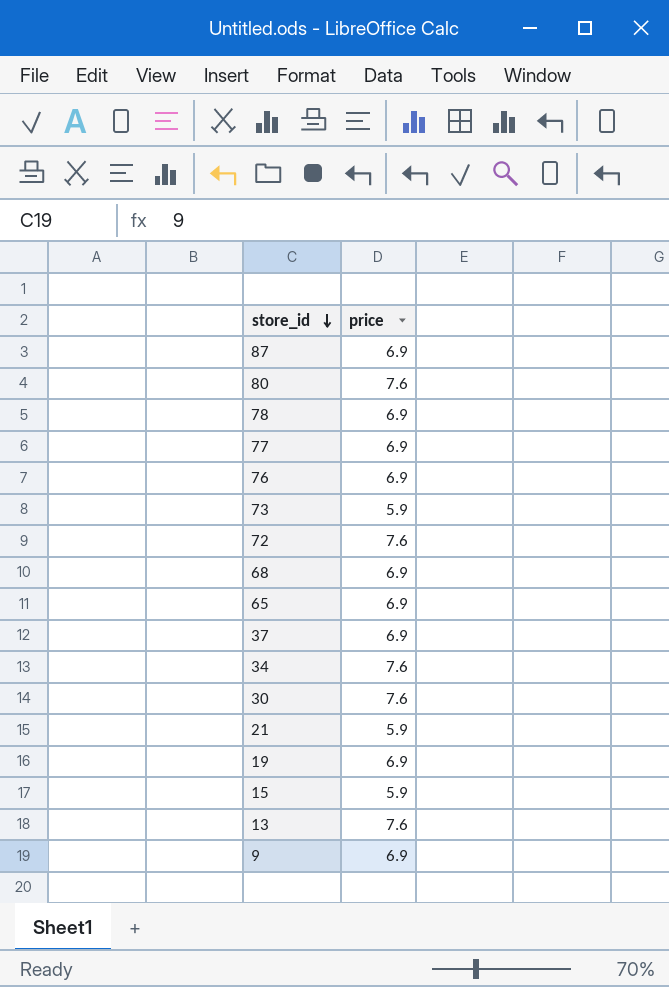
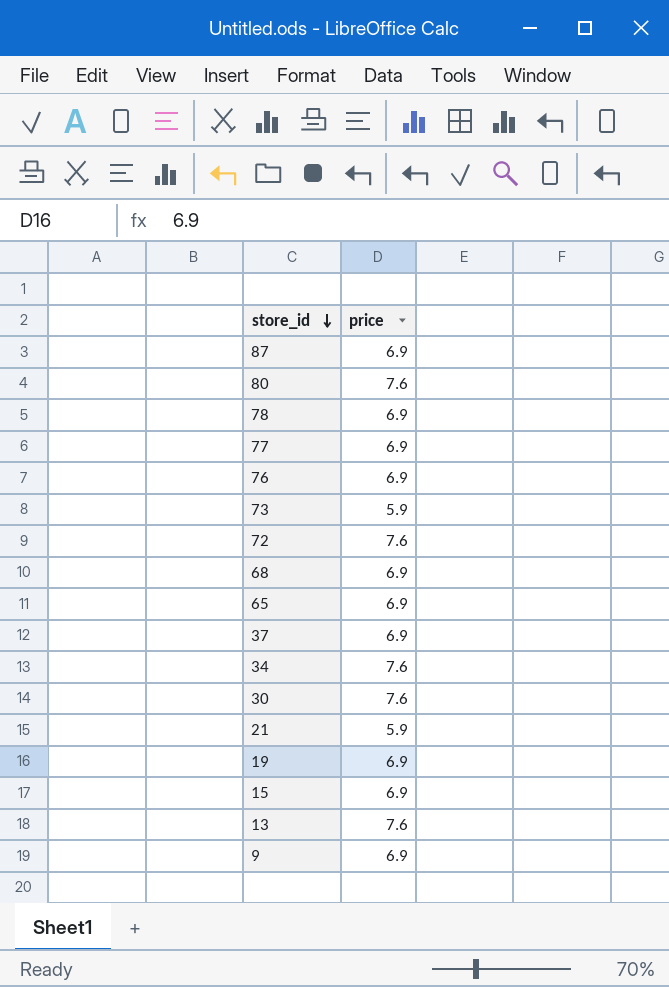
15 | price: 5.9 -> 6.9

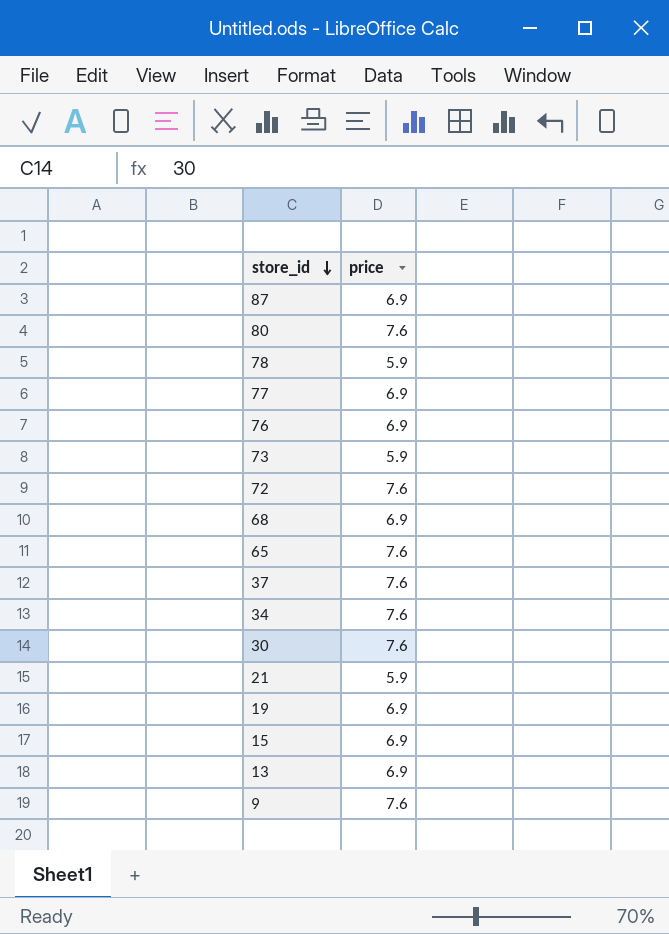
78 | price: 6.9 -> 5.9
65 | price: 6.9 -> 7.6
37 | price: 6.9 -> 7.6
13 | price: 7.6 -> 6.9
9 | price: 6.9 -> 7.6

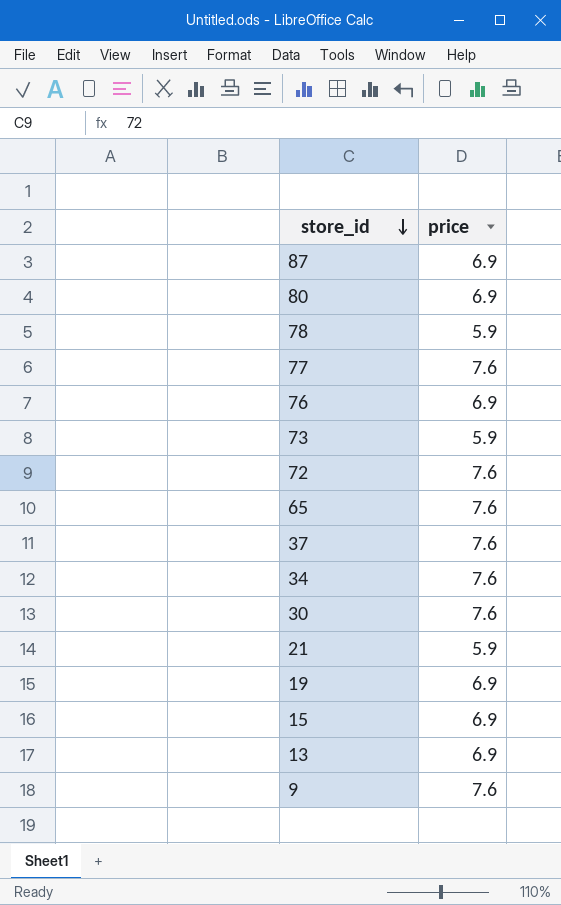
row 68: 6.9 -> none
80 | price: 7.6 -> 6.9
77 | price: 6.9 -> 7.6

